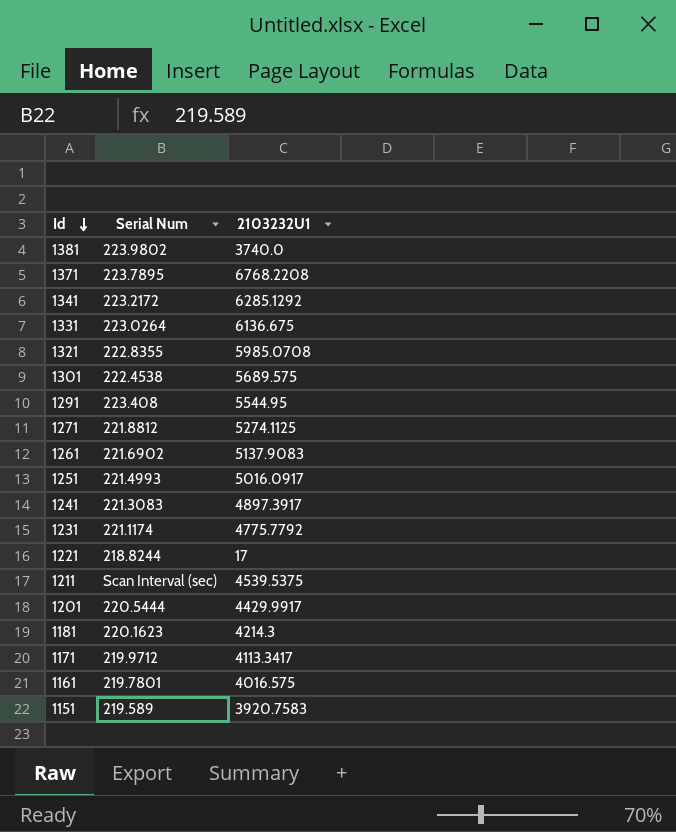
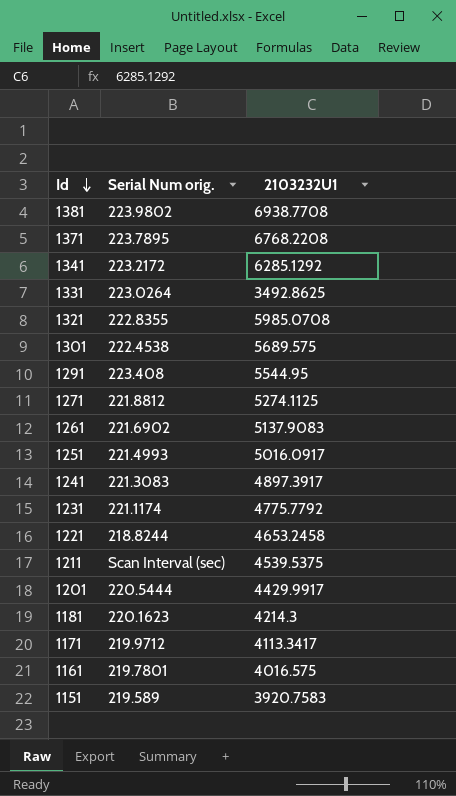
column name: Serial Num -> Serial Num orig.
1381 | 2103232U1: 3740.0 -> 6938.7708
1331 | 2103232U1: 6136.675 -> 3492.8625
1221 | 2103232U1: 17 -> 4653.2458

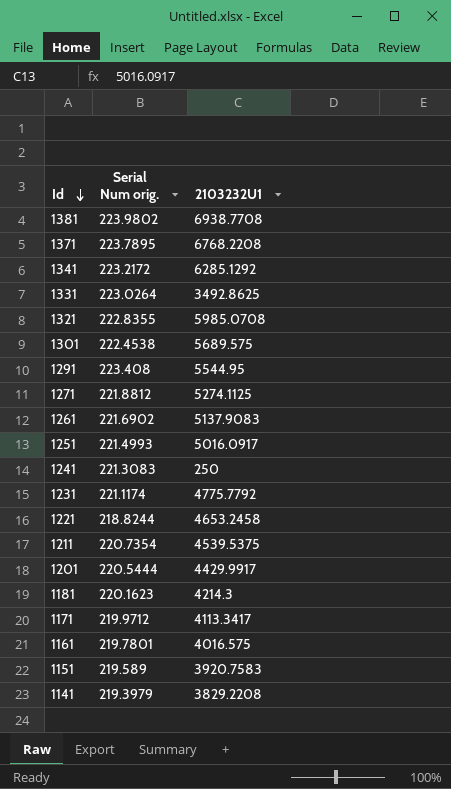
1241 | 2103232U1: 4897.3917 -> 250
1211 | Serial Num orig.: Scan Interval (sec) -> 220.7354
row 1141: none -> 219.3979 | 3829.2208

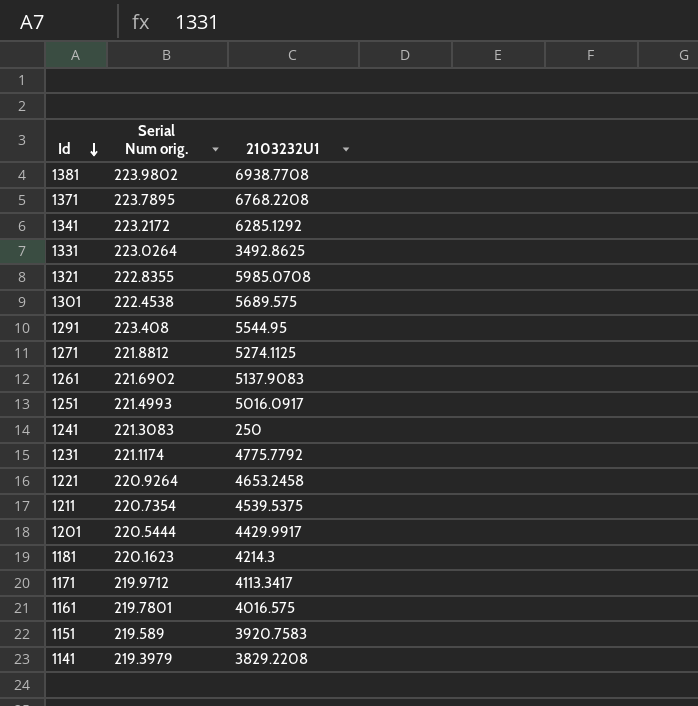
1221 | Serial Num orig.: 218.8244 -> 220.9264

